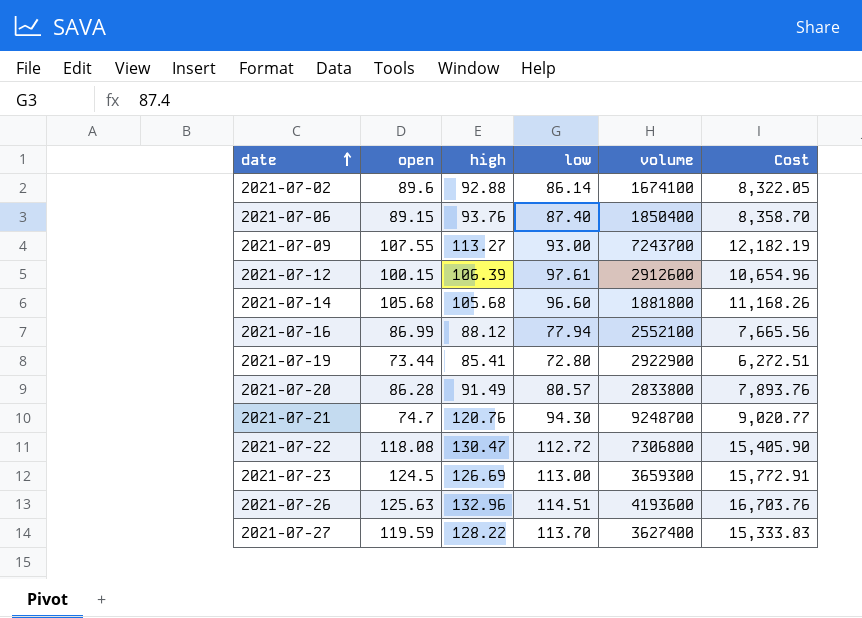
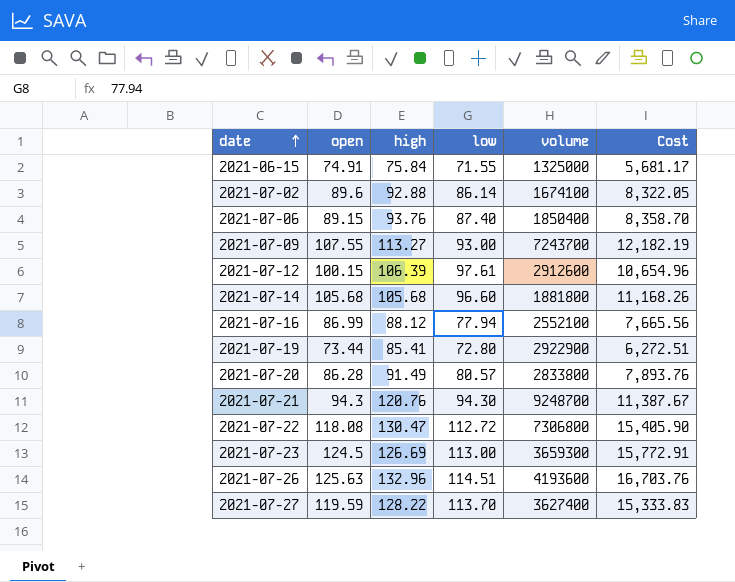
row 2021-06-15: none -> 74.91 | 75.84 | 71.55 | 1325000 | 5,681.17
2021-07-21 | open: 74.7 -> 94.3
2021-07-21 | Cost: 9,020.77 -> 11,387.67

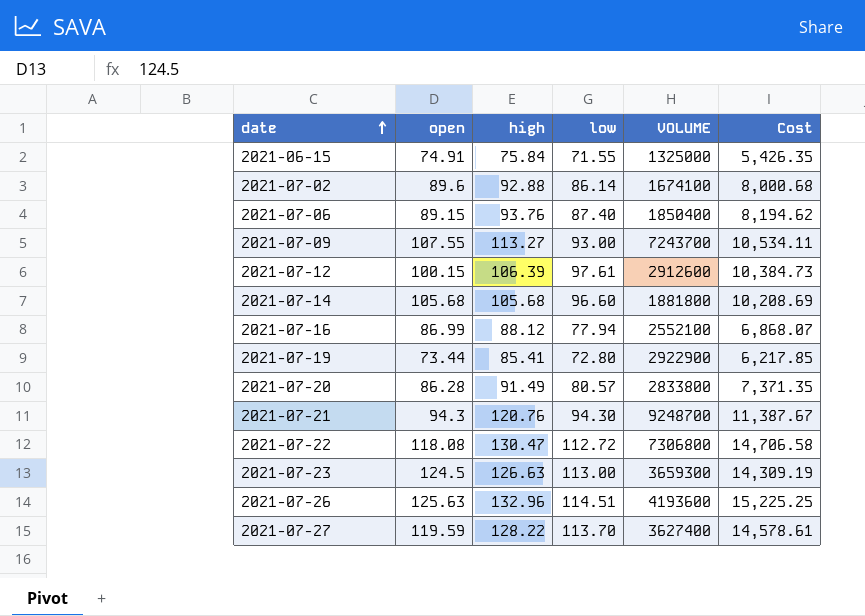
column name: volume -> VOLUME
column Cost | formula: [open] * [high] -> [high] * [low]
2021-07-23 | high: 126.69 -> 126.63

